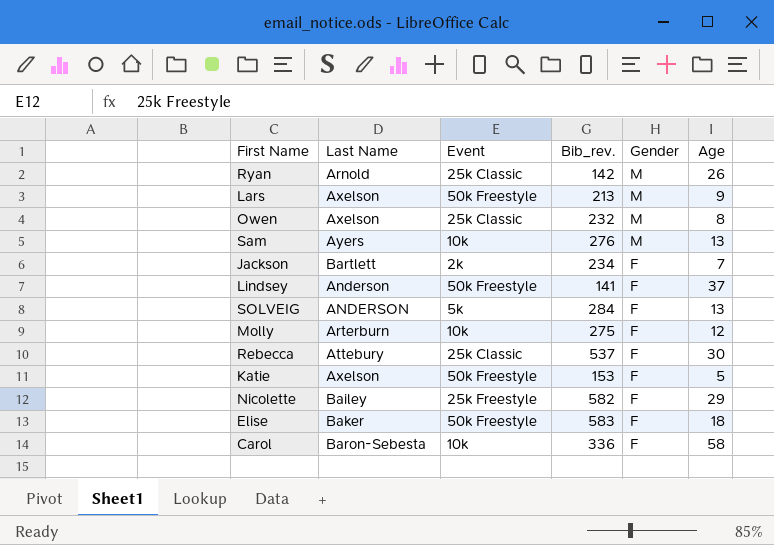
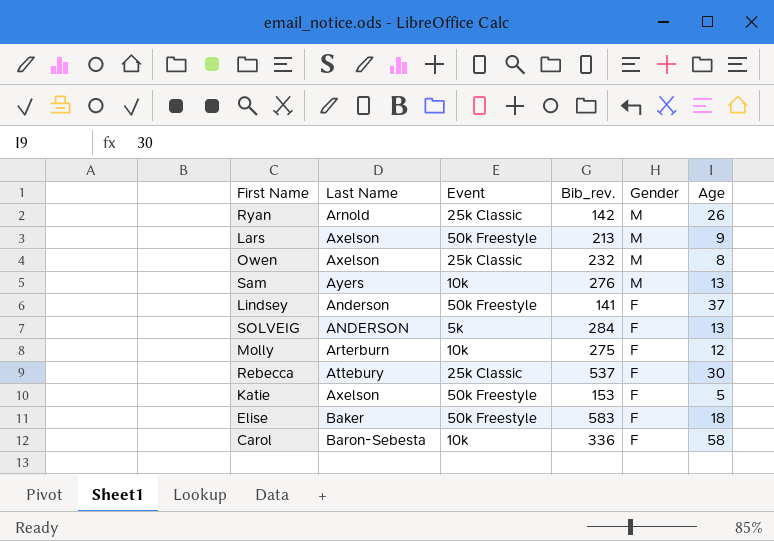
row Jackson: Bartlett | 2k | 234 | F | 7 -> none
row Nicolette: Bailey | 25k Freestyle | 582 | F | 29 -> none

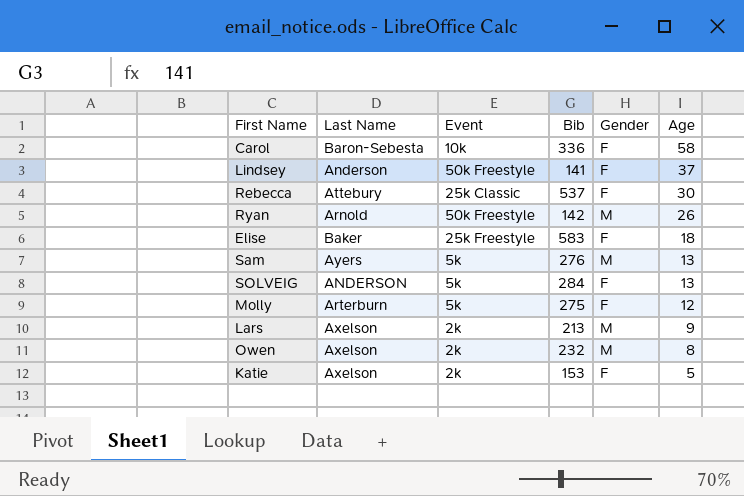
row order: Gender descending -> Age descending
column name: Bib_rev. -> Bib
Ryan | Event: 25k Classic -> 50k Freestyle
Elise | Event: 50k Freestyle -> 25k Freestyle
Sam | Event: 10k -> 5k
Molly | Event: 10k -> 5k
Lars | Event: 50k Freestyle -> 2k
Owen | Event: 25k Classic -> 2k
Katie | Event: 50k Freestyle -> 2k

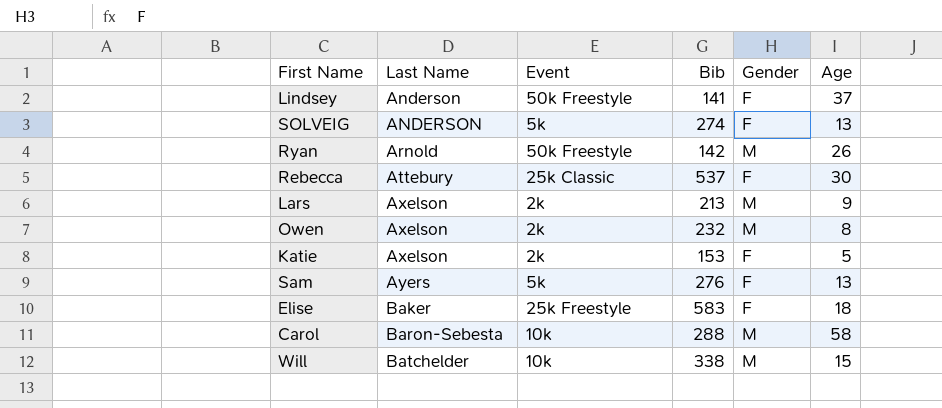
row order: Age descending -> Last Name ascending
row Molly: Arterburn | 5k | 275 | F | 12 -> none
SOLVEIG | Bib: 284 -> 274
Sam | Gender: M -> F
Carol | Bib: 336 -> 288
Carol | Gender: F -> M
row Will: none -> Batchelder | 10k | 338 | M | 15

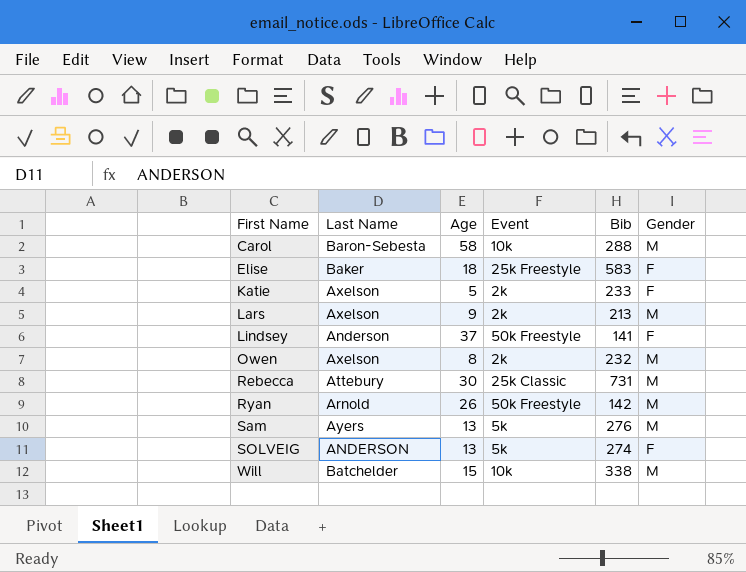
row order: Last Name ascending -> First Name ascending
column Age | position: 6 -> 3
Katie | Bib: 153 -> 233
Rebecca | Bib: 537 -> 731
Rebecca | Gender: F -> M
Sam | Gender: F -> M

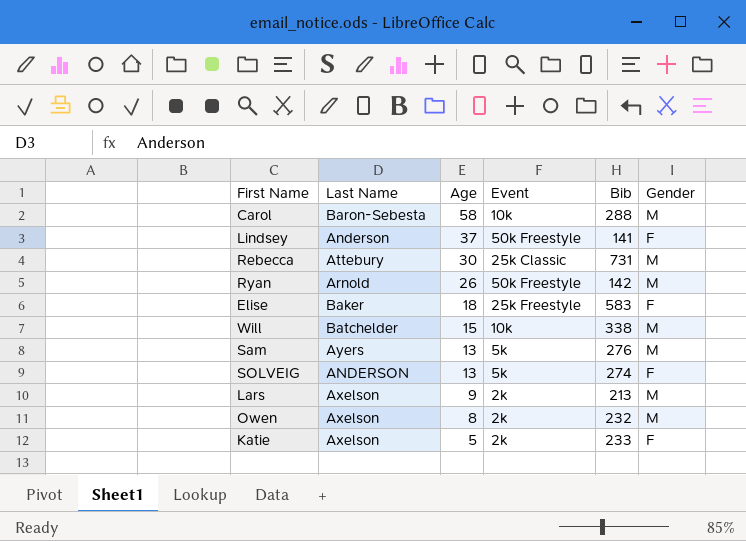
row order: First Name ascending -> Age descending

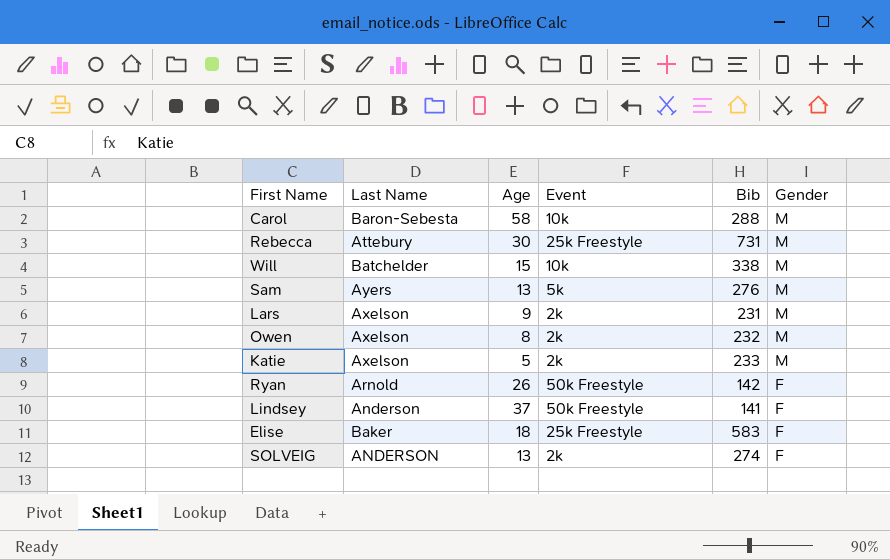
row order: Age descending -> Gender descending
Rebecca | Event: 25k Classic -> 25k Freestyle
Lars | Bib: 213 -> 231
Katie | Gender: F -> M
Ryan | Gender: M -> F
SOLVEIG | Event: 5k -> 2k

